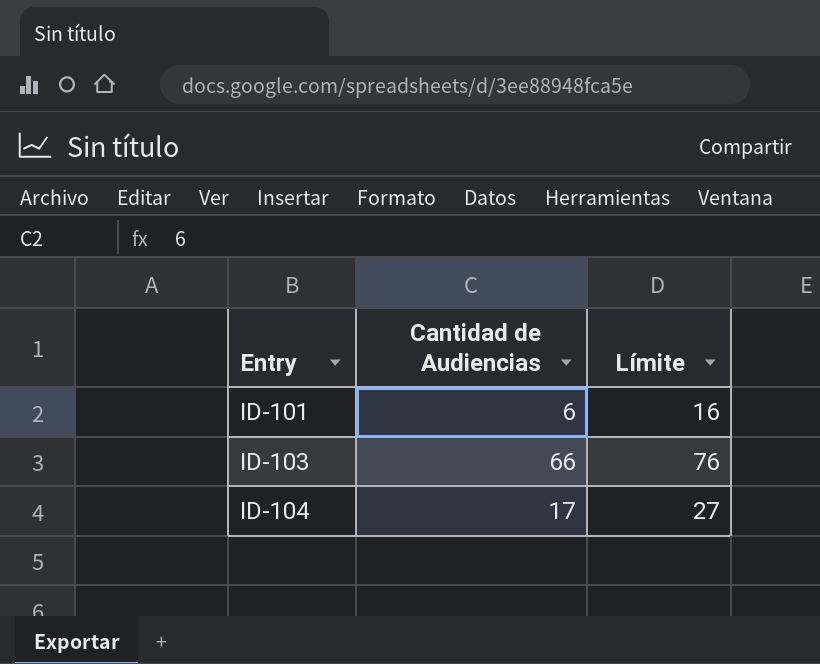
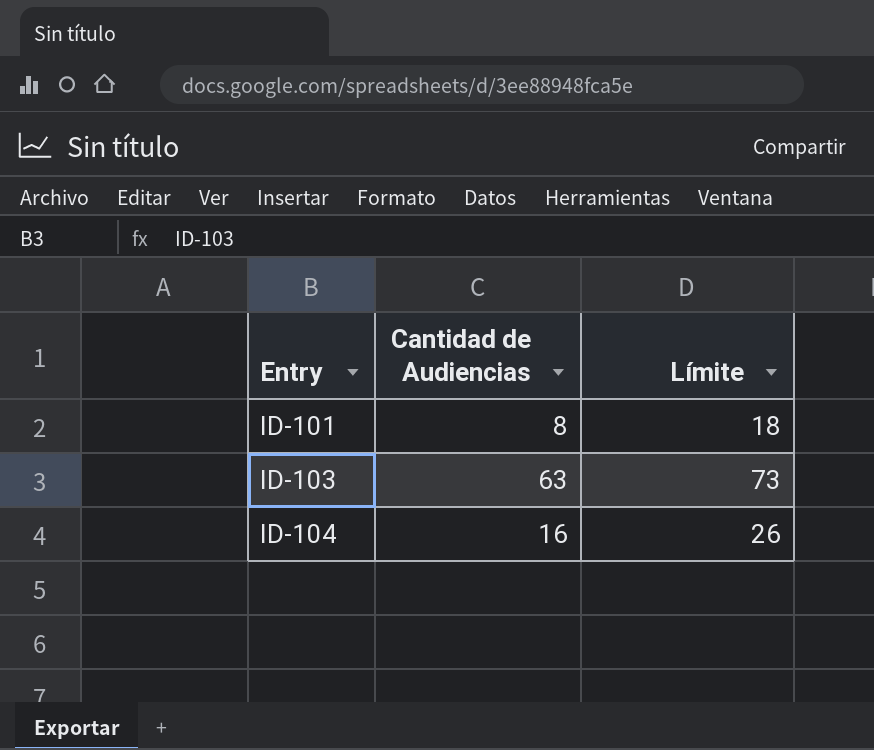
ID-101 | Cantidad de Audiencias: 6 -> 8
ID-101 | Límite: 16 -> 18
ID-103 | Cantidad de Audiencias: 66 -> 63
ID-103 | Límite: 76 -> 73
ID-104 | Cantidad de Audiencias: 17 -> 16
ID-104 | Límite: 27 -> 26

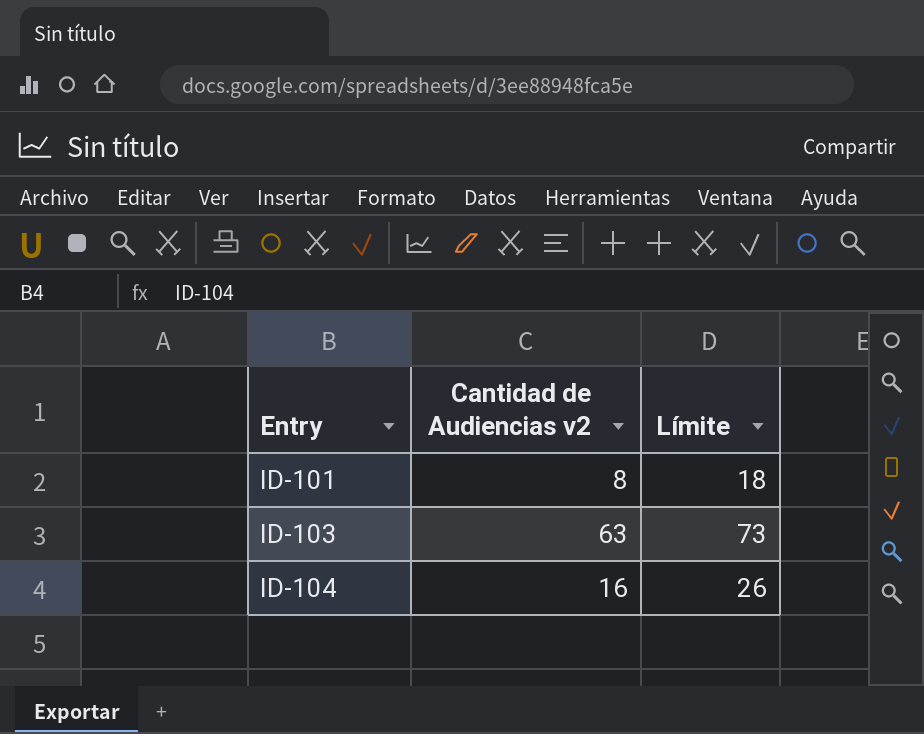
column name: Cantidad de Audiencias -> Cantidad de Audiencias v2

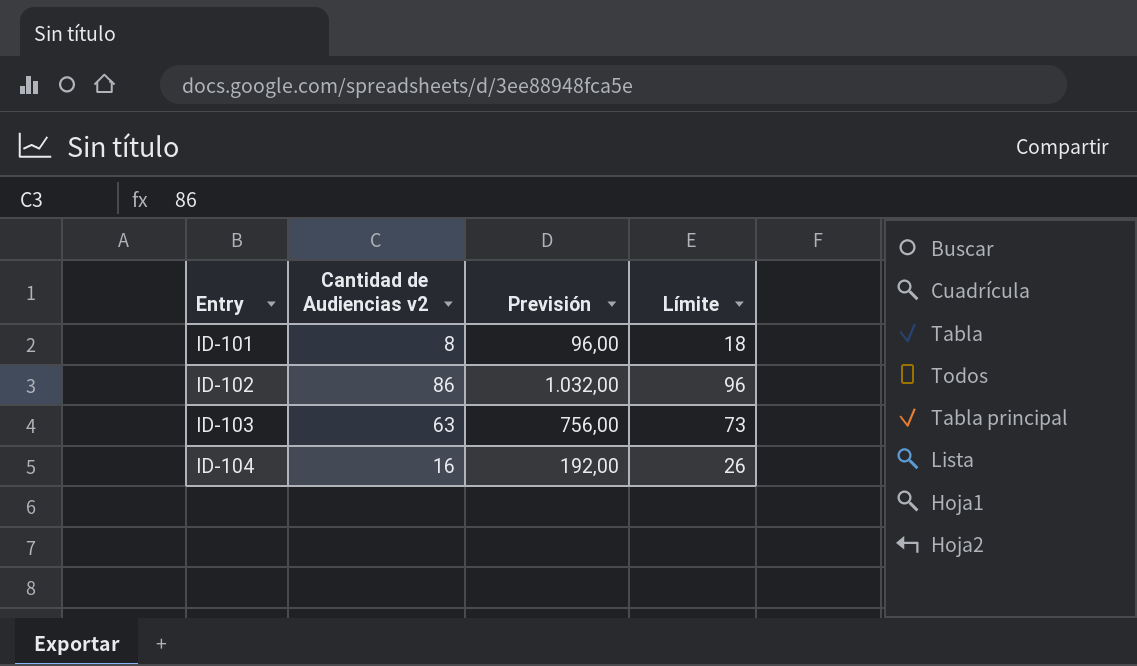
column Previsión | formula: none -> [Cantidad de Audiencias v2] * 12
row ID-102: none -> 86 | 1.032,00 | 96

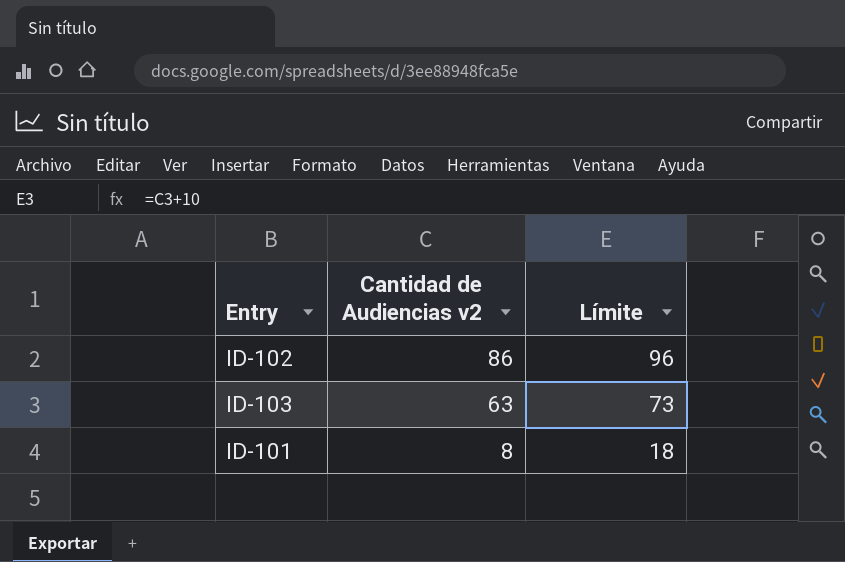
row order: Entry ascending -> Cantidad de Audiencias v2 descending
column Previsión | formula: [Cantidad de Audiencias v2] * 12 -> none
row ID-104: 16 | 192,00 | 26 -> none

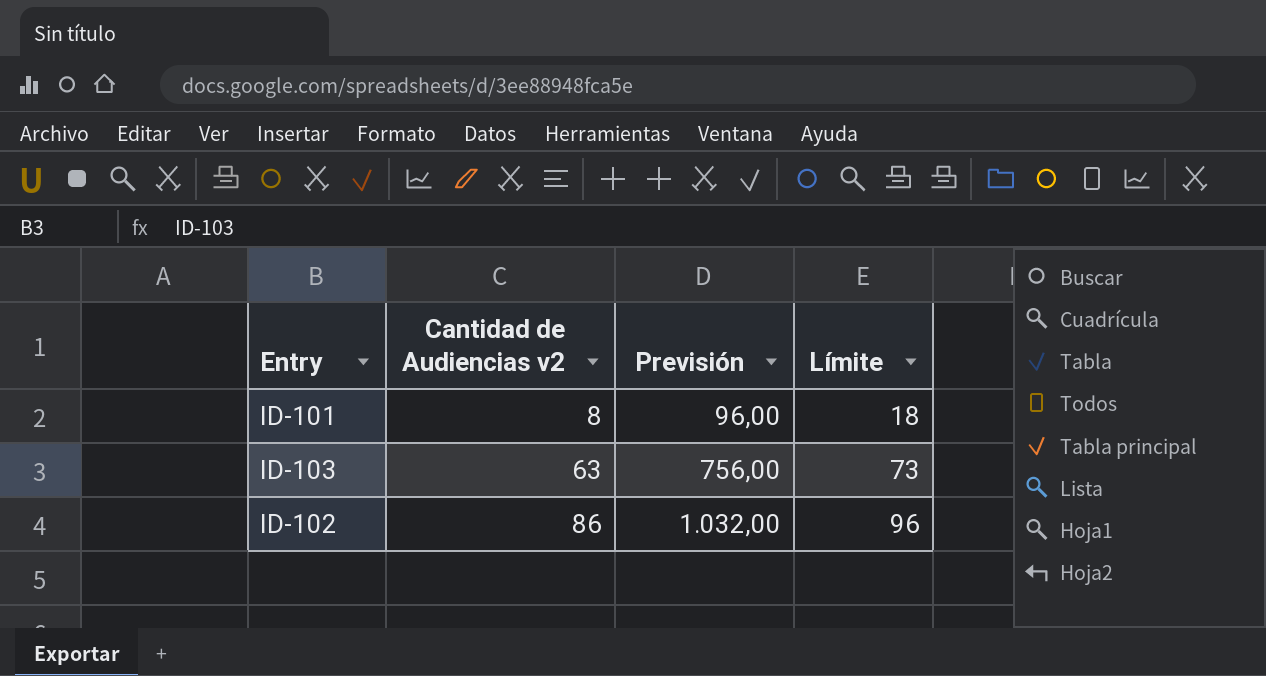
row order: Cantidad de Audiencias v2 descending -> Cantidad de Audiencias v2 ascending
column Previsión | formula: none -> [Cantidad de Audiencias v2] * 12

